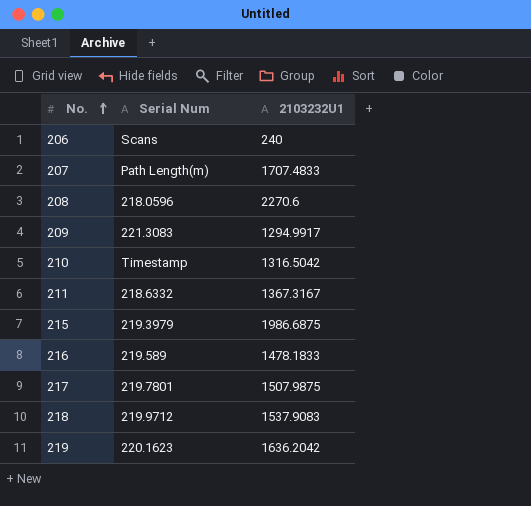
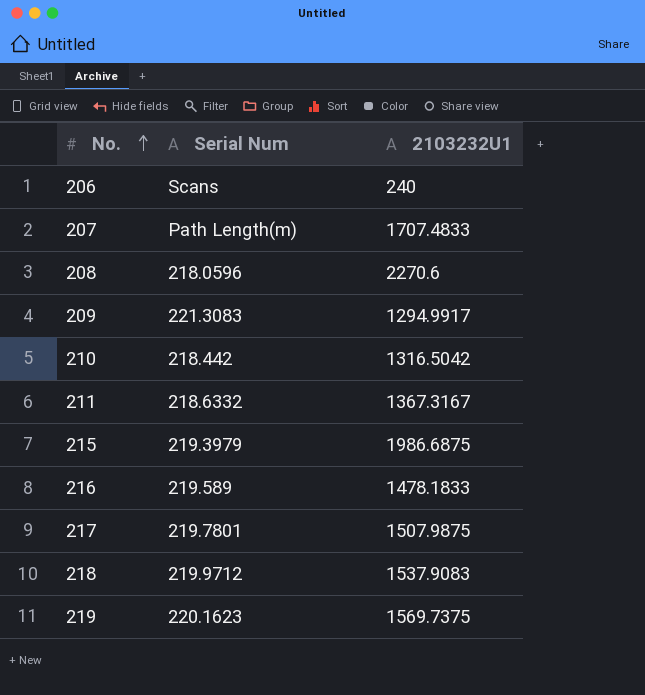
210 | Serial Num: Timestamp -> 218.442
219 | 2103232U1: 1636.2042 -> 1569.7375

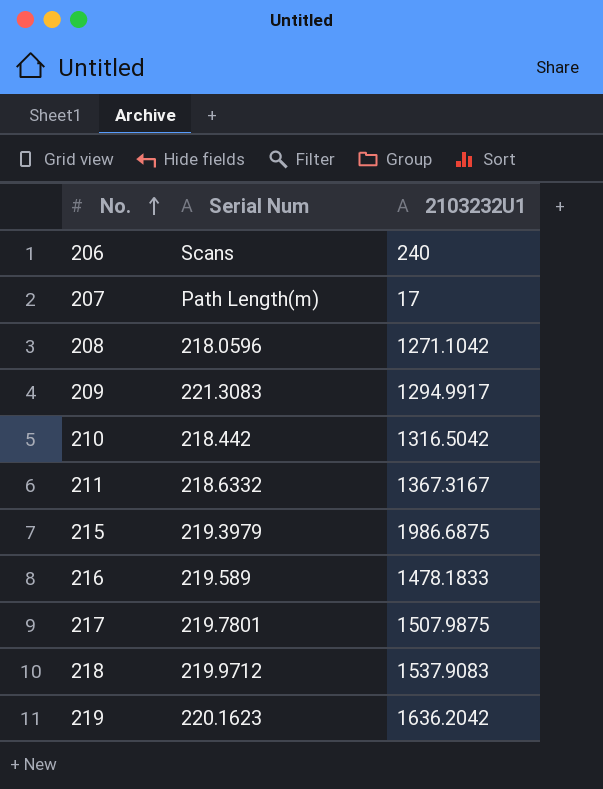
207 | 2103232U1: 1707.4833 -> 17
208 | 2103232U1: 2270.6 -> 1271.1042
219 | 2103232U1: 1569.7375 -> 1636.2042

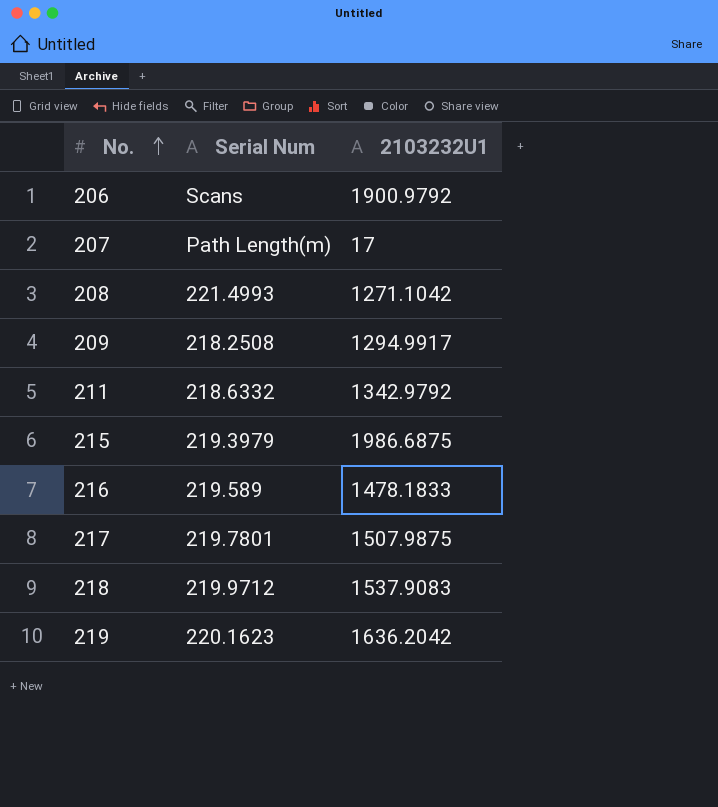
row 210: 218.442 | 1316.5042 -> none
206 | 2103232U1: 240 -> 1900.9792
208 | Serial Num: 218.0596 -> 221.4993
209 | Serial Num: 221.3083 -> 218.2508
211 | 2103232U1: 1367.3167 -> 1342.9792

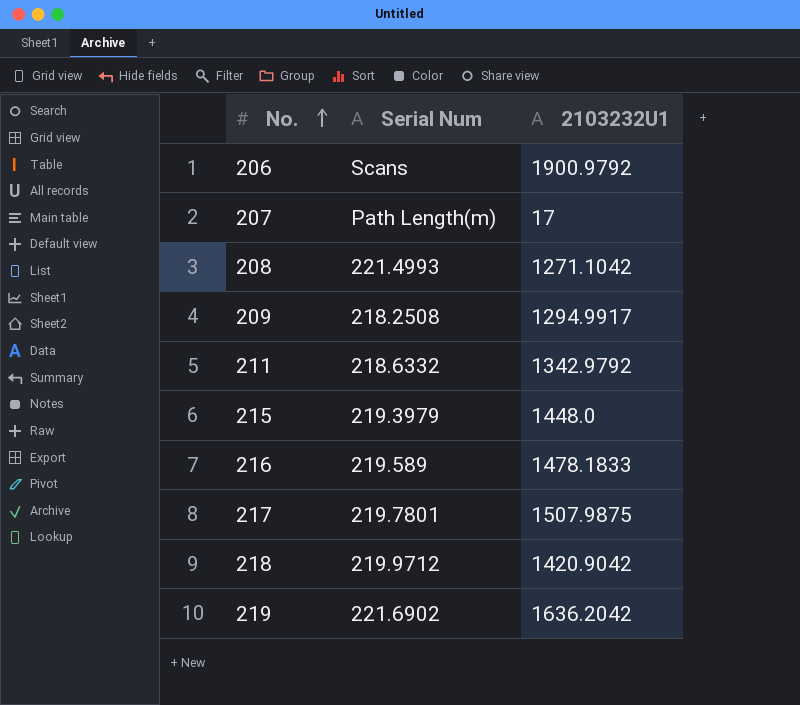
215 | 2103232U1: 1986.6875 -> 1448.0
218 | 2103232U1: 1537.9083 -> 1420.9042
219 | Serial Num: 220.1623 -> 221.6902

